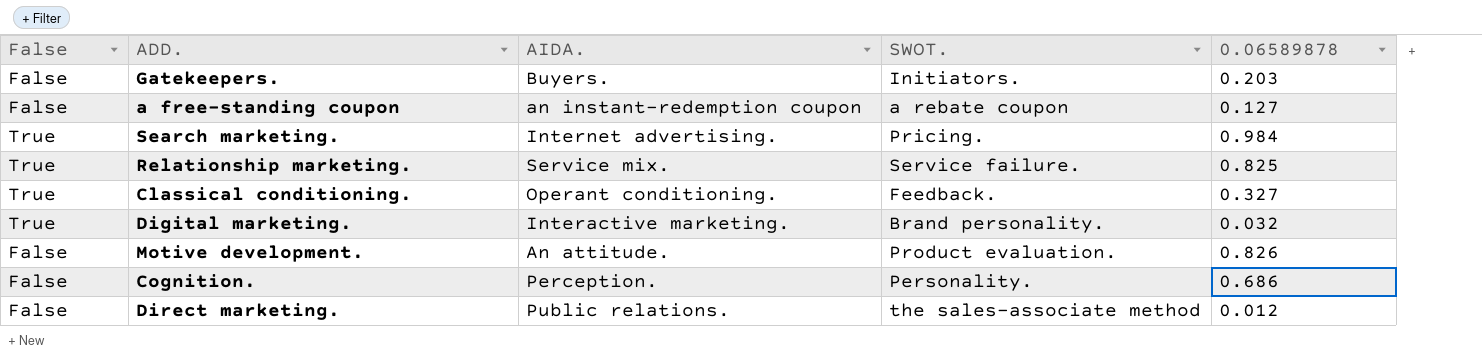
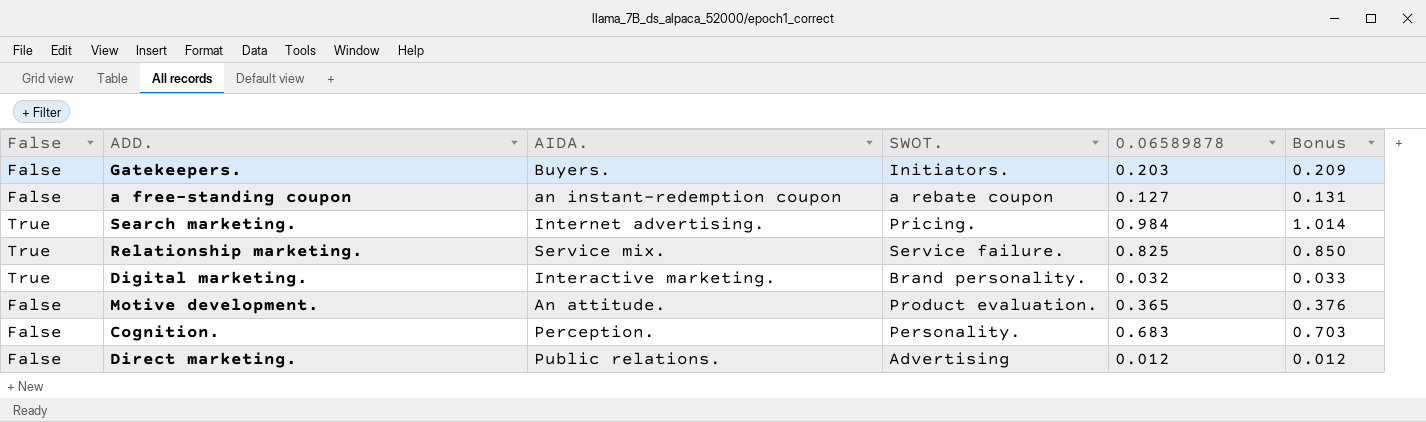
column Bonus | formula: none -> [0.06589878] * 1.03
row Classical conditioning.: True | Operant conditioning. | Feedback. | 0.327 -> none
Motive development. | 0.06589878: 0.826 -> 0.365
Cognition. | 0.06589878: 0.686 -> 0.683
Direct marketing. | SWOT.: the sales-associate method -> Advertising

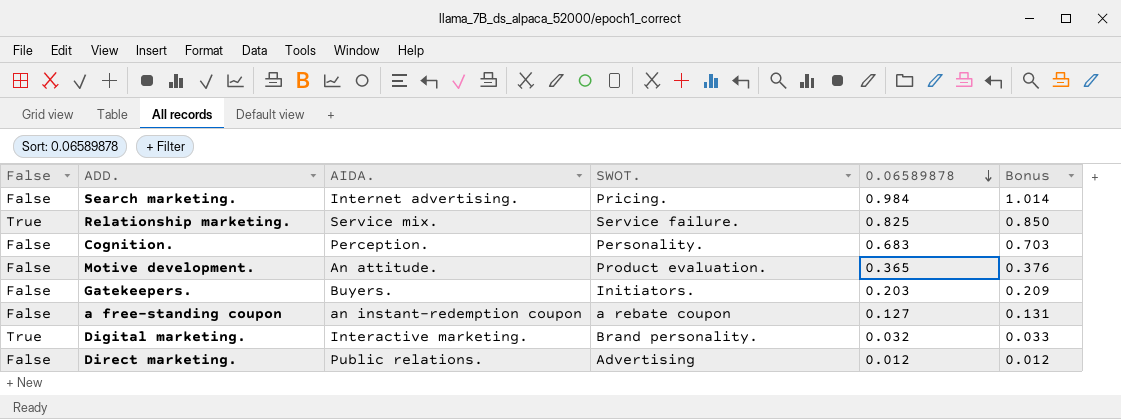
row order: none -> 0.06589878 descending
Search marketing. | False: True -> False

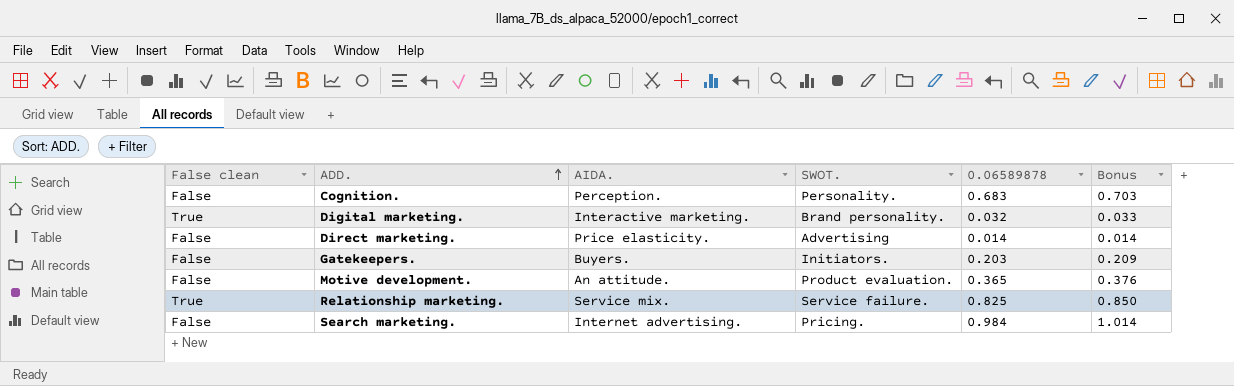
row order: 0.06589878 descending -> ADD. ascending
column name: False -> False clean
row a free-standing coupon: False | an instant-redemption coupon | a rebate coupon | 0.127 | 0.131 -> none
Direct marketing. | AIDA.: Public relations. -> Price elasticity.
Direct marketing. | 0.06589878: 0.012 -> 0.014
Direct marketing. | Bonus: 0.012 -> 0.014

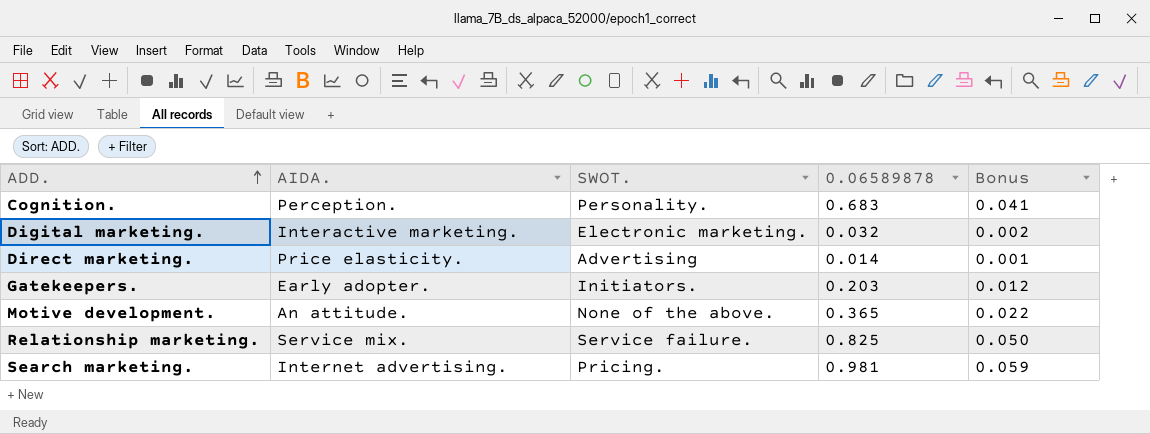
column False clean | position: 1 -> none
column Bonus | formula: [0.06589878] * 1.03 -> [0.06589878] * 0.06
Digital marketing. | SWOT.: Brand personality. -> Electronic marketing.
Gatekeepers. | AIDA.: Buyers. -> Early adopter.
Motive development. | SWOT.: Product evaluation. -> None of the above.
Search marketing. | 0.06589878: 0.984 -> 0.981

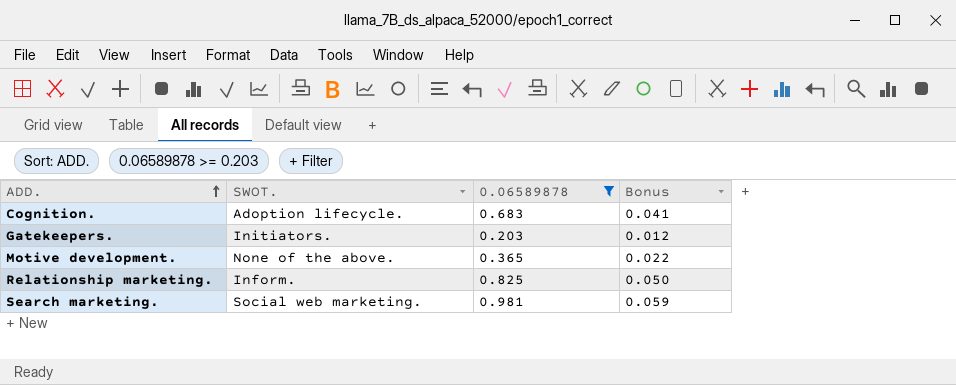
filter: none -> 0.06589878 >= 0.203
column AIDA. | position: 2 -> none
Cognition. | SWOT.: Personality. -> Adoption lifecycle.
Relationship marketing. | SWOT.: Service failure. -> Inform.
Search marketing. | SWOT.: Pricing. -> Social web marketing.

